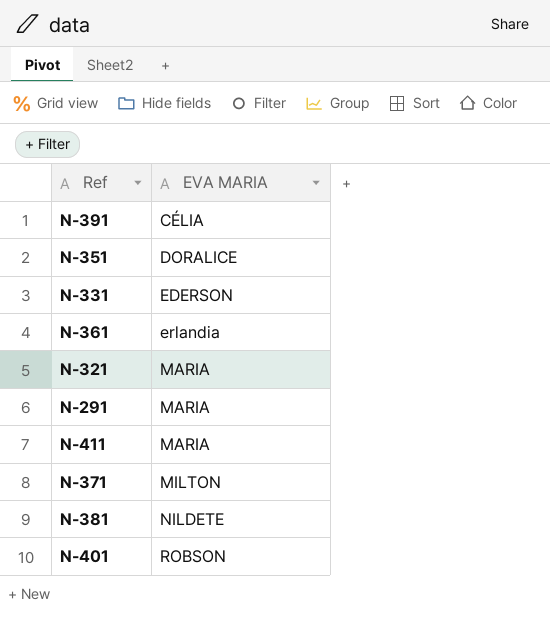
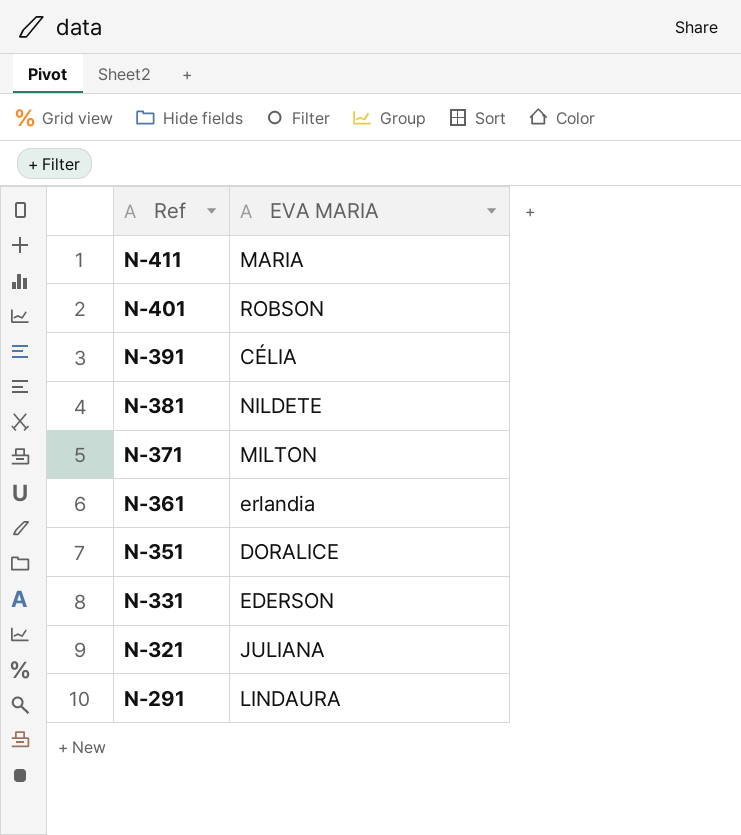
row order: EVA MARIA ascending -> Ref descending
N-321 | EVA MARIA: MARIA -> JULIANA
N-291 | EVA MARIA: MARIA -> LINDAURA

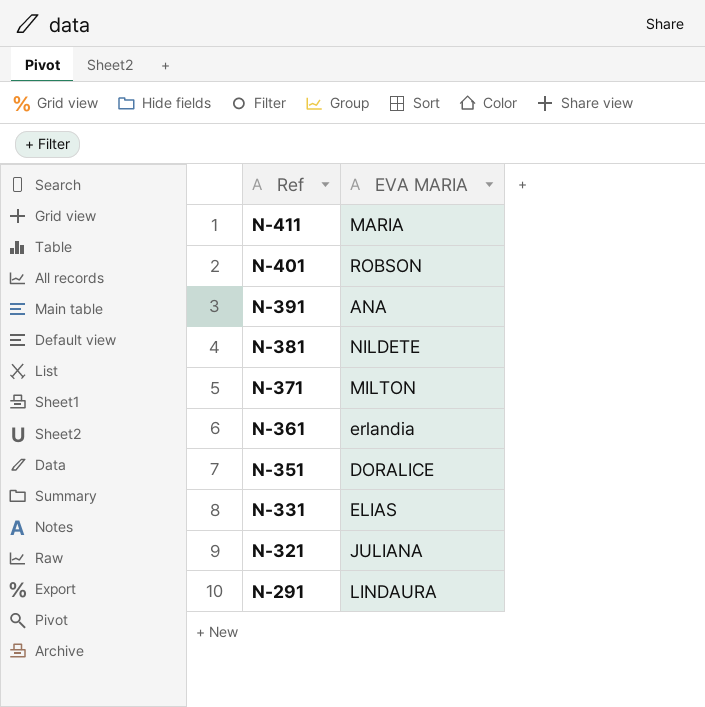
N-391 | EVA MARIA: CÉLIA -> ANA
N-331 | EVA MARIA: EDERSON -> ELIAS

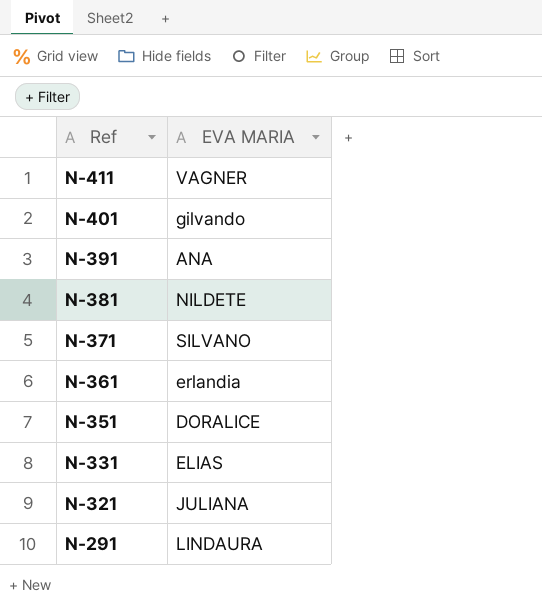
N-411 | EVA MARIA: MARIA -> VAGNER
N-401 | EVA MARIA: ROBSON -> gilvando
N-371 | EVA MARIA: MILTON -> SILVANO

